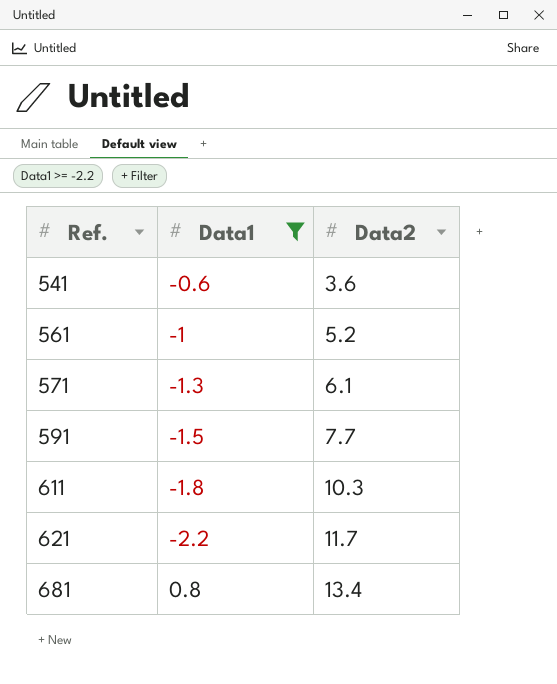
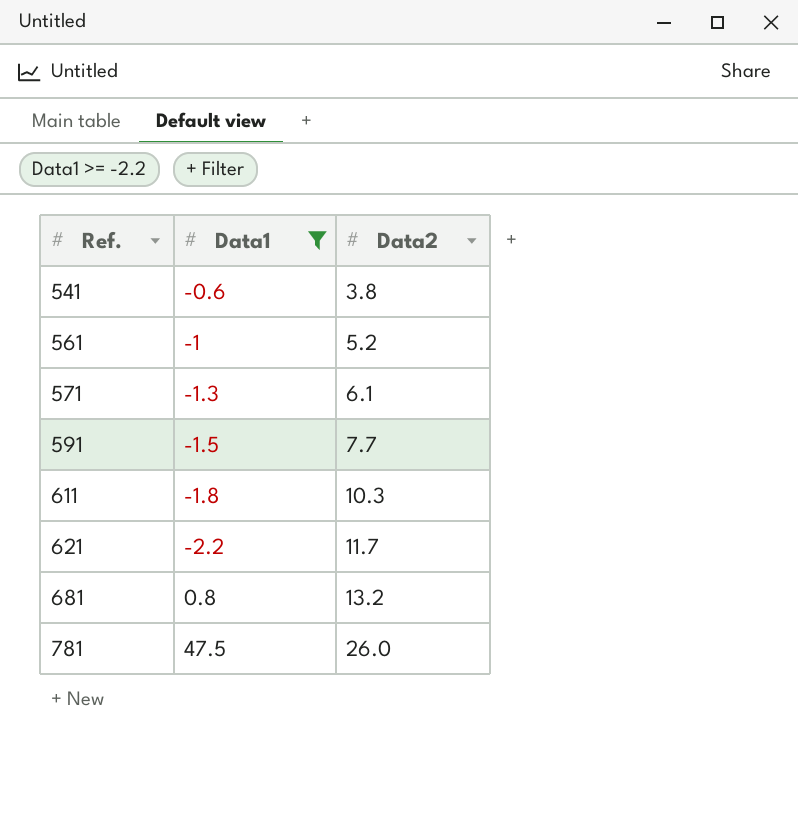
541 | Data2: 3.6 -> 3.8
681 | Data2: 13.4 -> 13.2
row 781: none -> 47.5 | 26.0

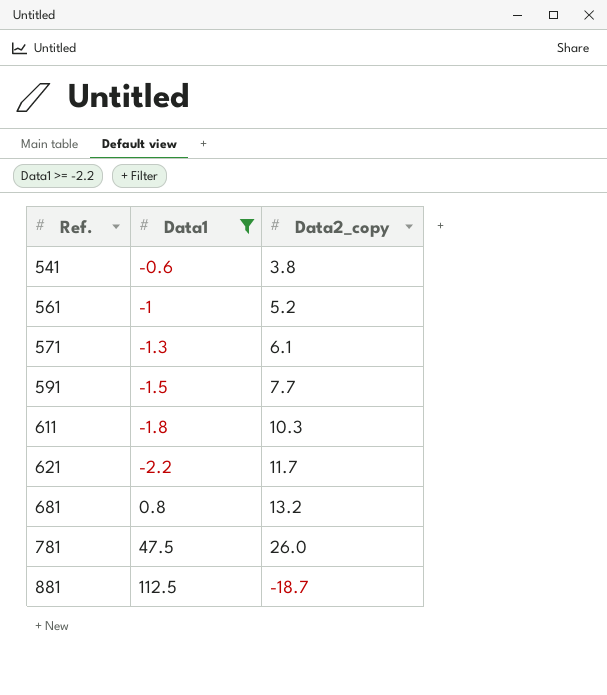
column name: Data2 -> Data2_copy
row 881: none -> 112.5 | -18.7

